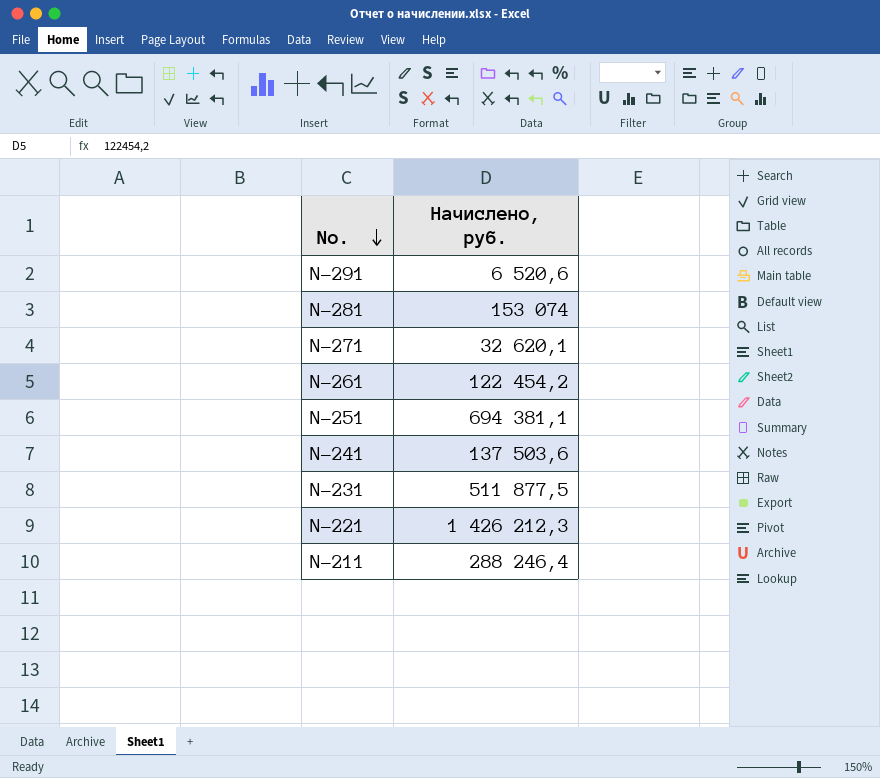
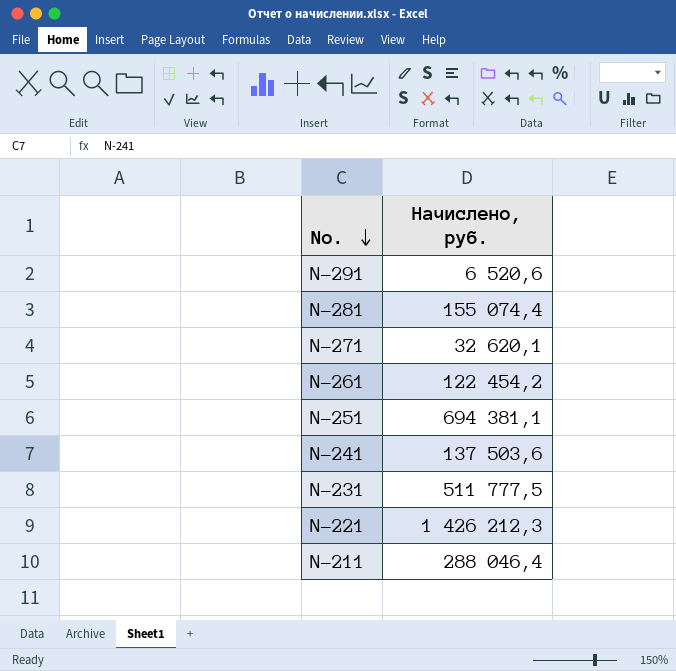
N-281 | Начислено, руб.: 153 074 -> 155 074,4
N-231 | Начислено, руб.: 511 877,5 -> 511 777,5
N-211 | Начислено, руб.: 288 246,4 -> 288 046,4

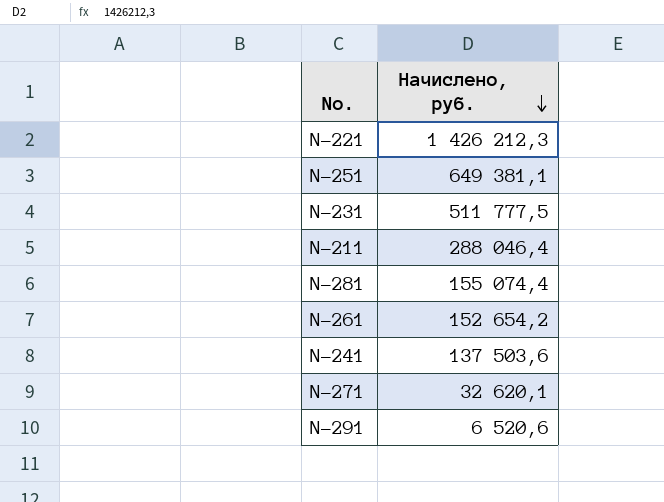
row order: No. descending -> Начислено, руб. descending
N-251 | Начислено, руб.: 694 381,1 -> 649 381,1
N-261 | Начислено, руб.: 122 454,2 -> 152 654,2

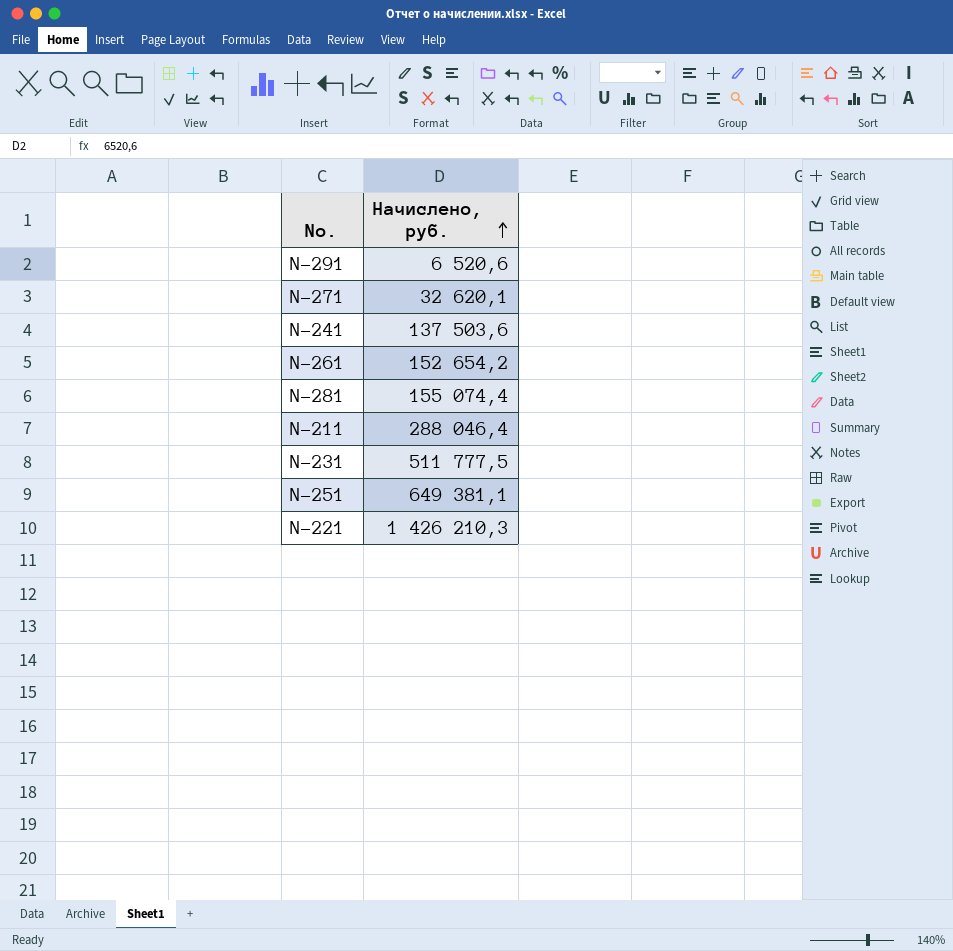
row order: Начислено, руб. descending -> Начислено, руб. ascending
N-221 | Начислено, руб.: 1 426 212,3 -> 1 426 210,3

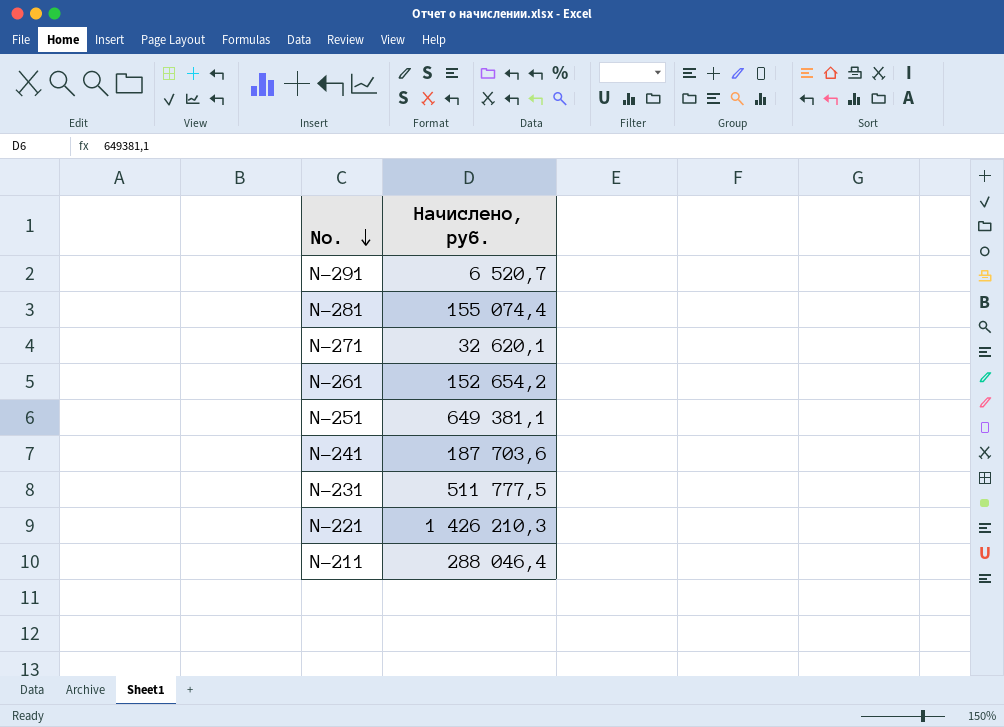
row order: Начислено, руб. ascending -> No. descending
N-291 | Начислено, руб.: 6 520,6 -> 6 520,7
N-241 | Начислено, руб.: 137 503,6 -> 187 703,6

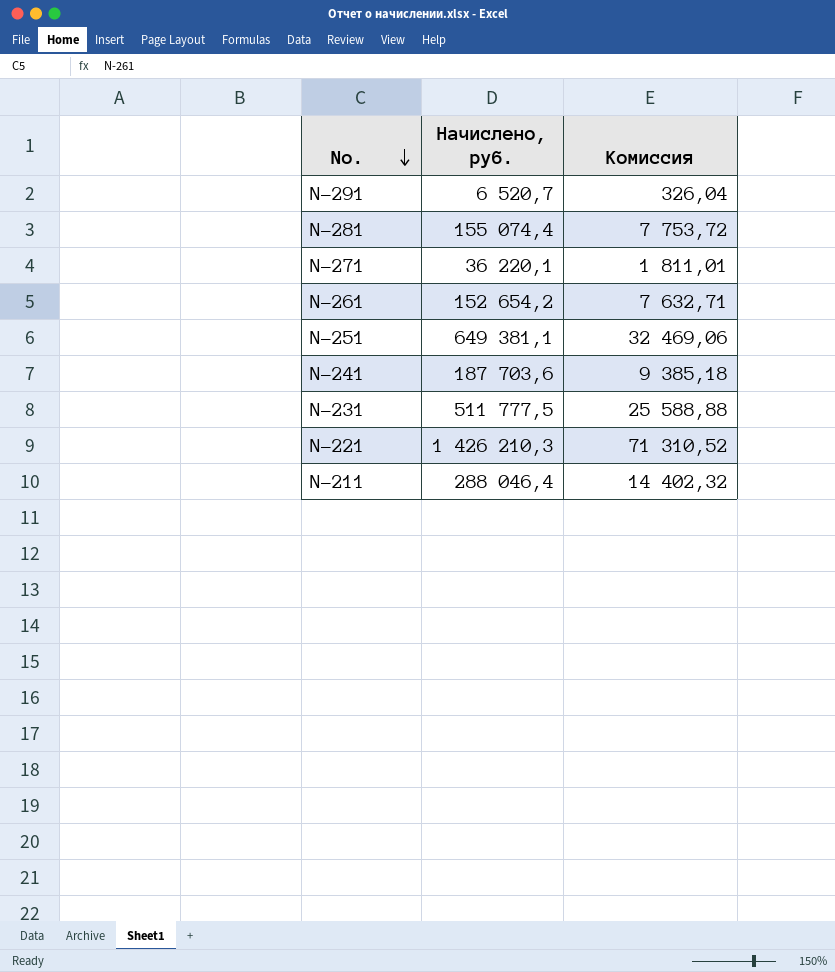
column Комиссия | formula: none -> [Начислено, руб.] * 0,05
N-271 | Начислено, руб.: 32 620,1 -> 36 220,1

